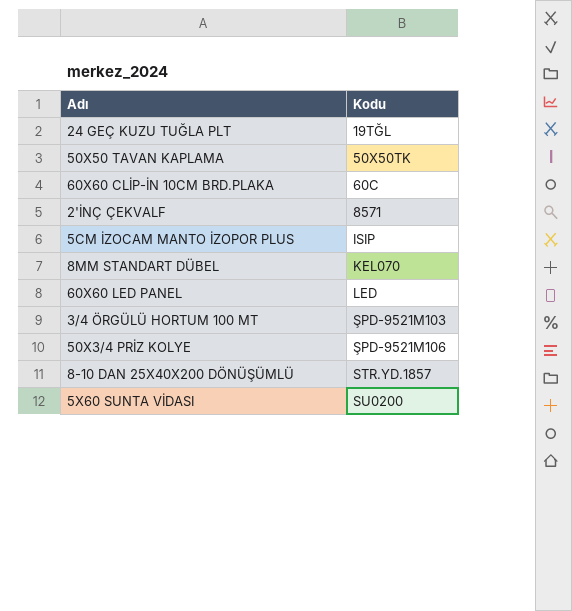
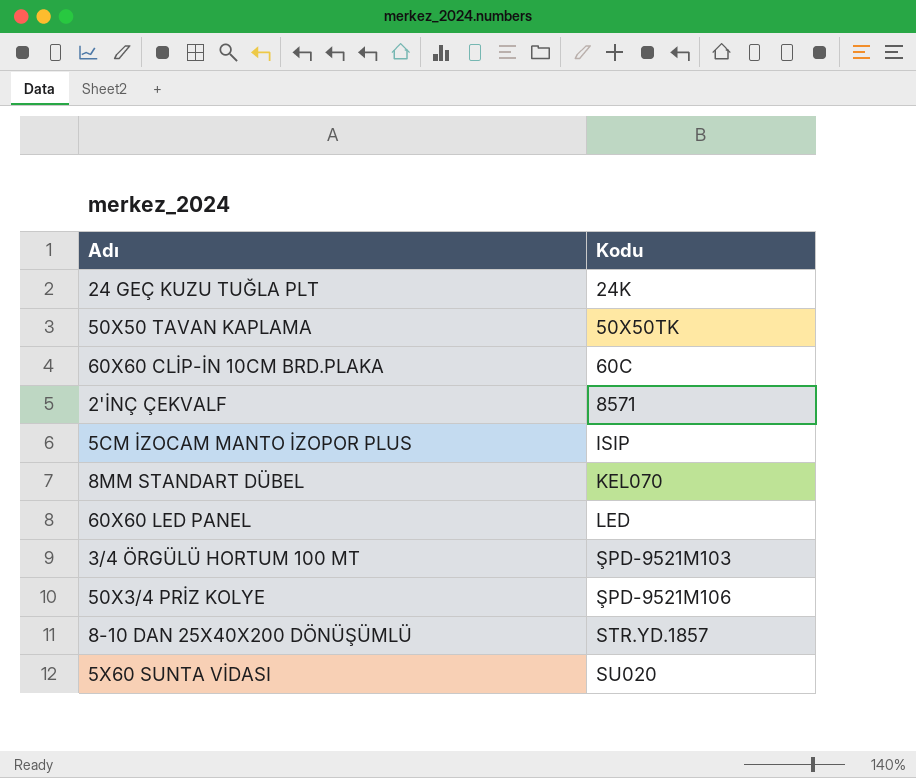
24 GEÇ KUZU TUĞLA PLT | Kodu: 19TĞL -> 24K
5X60 SUNTA VİDASI | Kodu: SU0200 -> SU020

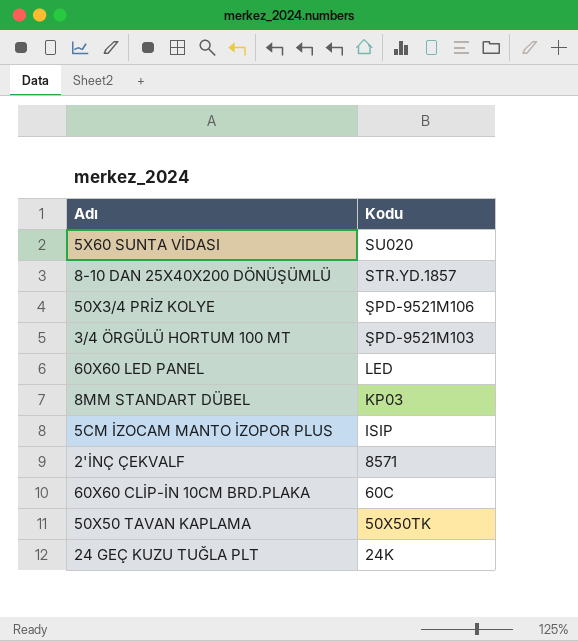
row order: Kodu ascending -> Kodu descending
8MM STANDART DÜBEL | Kodu: KEL070 -> KP03

